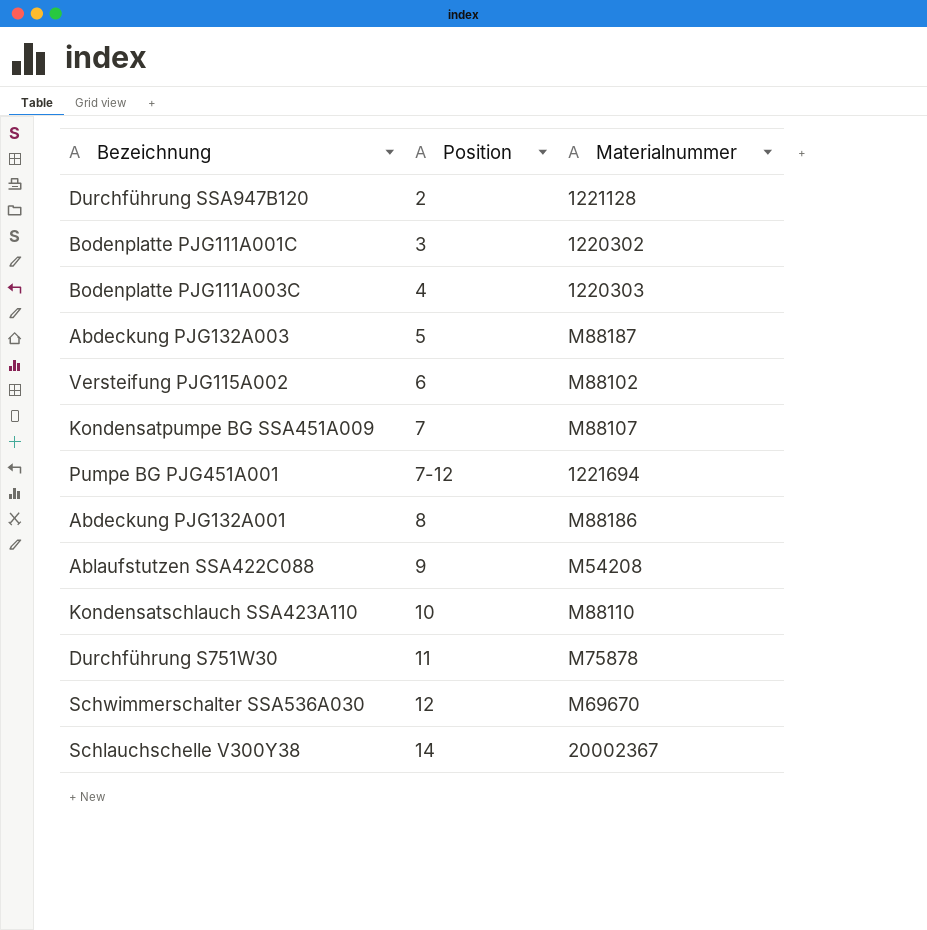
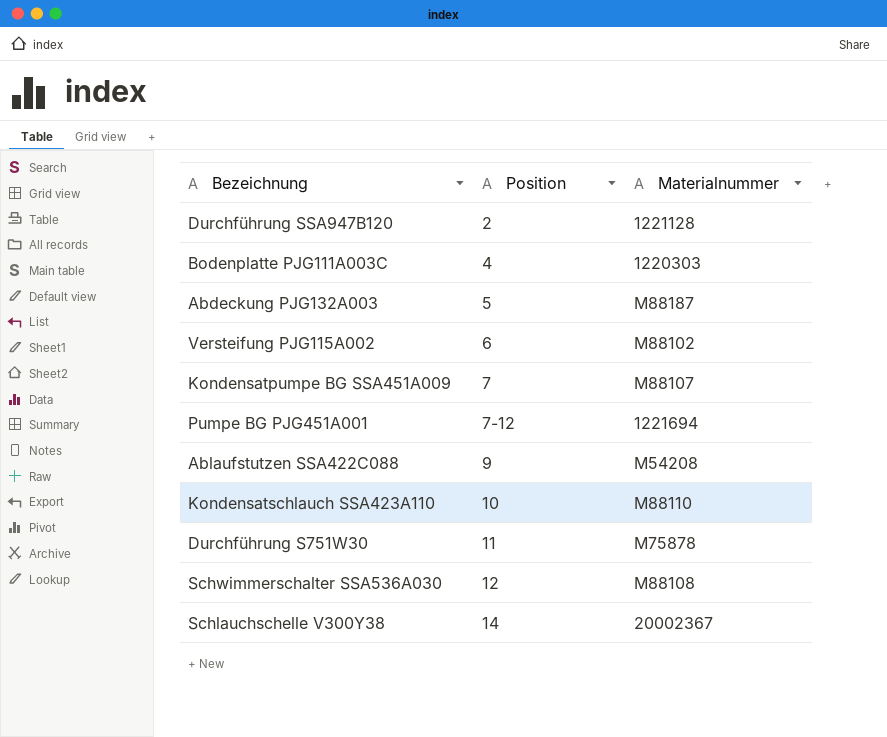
row Bodenplatte PJG111A001C: 3 | 1220302 -> none
row Abdeckung PJG132A001: 8 | M88186 -> none
Schwimmerschalter SSA536A030 | Materialnummer: M69670 -> M88108

